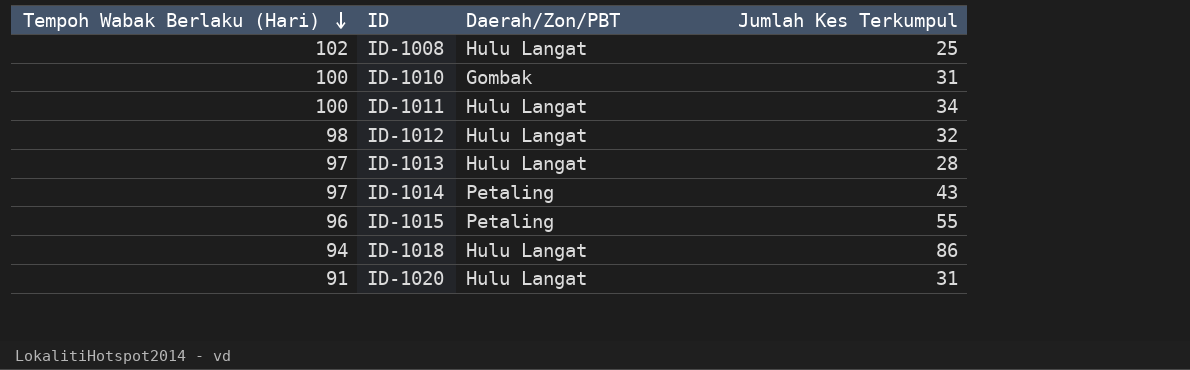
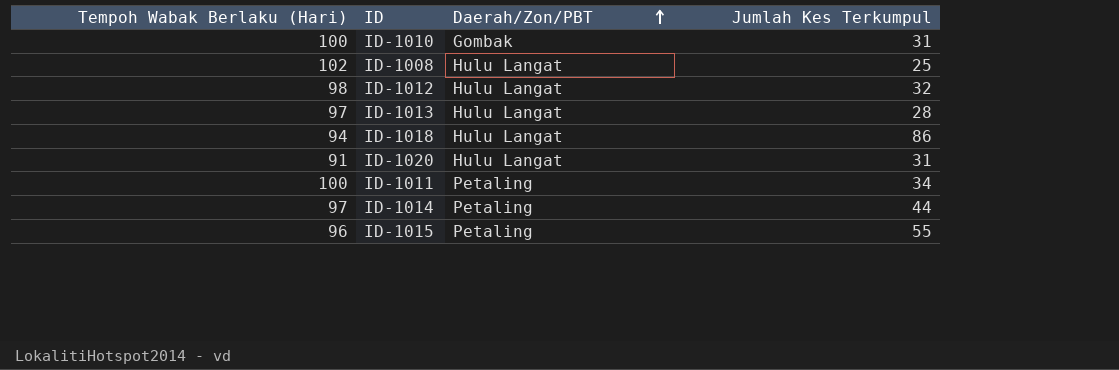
row order: Tempoh Wabak Berlaku (Hari) descending -> Daerah/Zon/PBT ascending
ID-1011 | Daerah/Zon/PBT: Hulu Langat -> Petaling
ID-1014 | Jumlah Kes Terkumpul: 43 -> 44

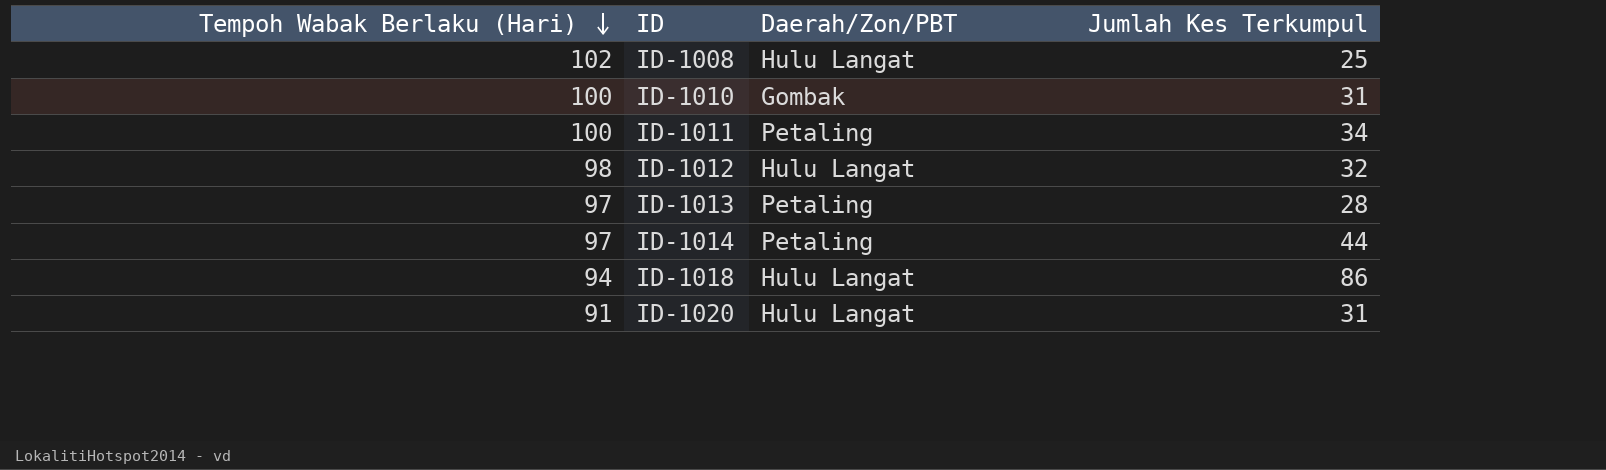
row order: Daerah/Zon/PBT ascending -> Tempoh Wabak Berlaku (Hari) descending
row ID-1015: 96 | Petaling | 55 -> none
ID-1013 | Daerah/Zon/PBT: Hulu Langat -> Petaling

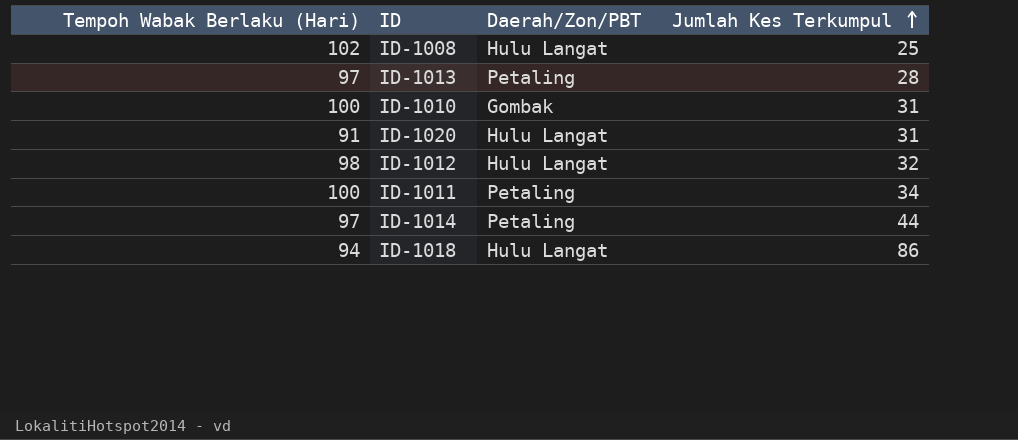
row order: Tempoh Wabak Berlaku (Hari) descending -> Jumlah Kes Terkumpul ascending

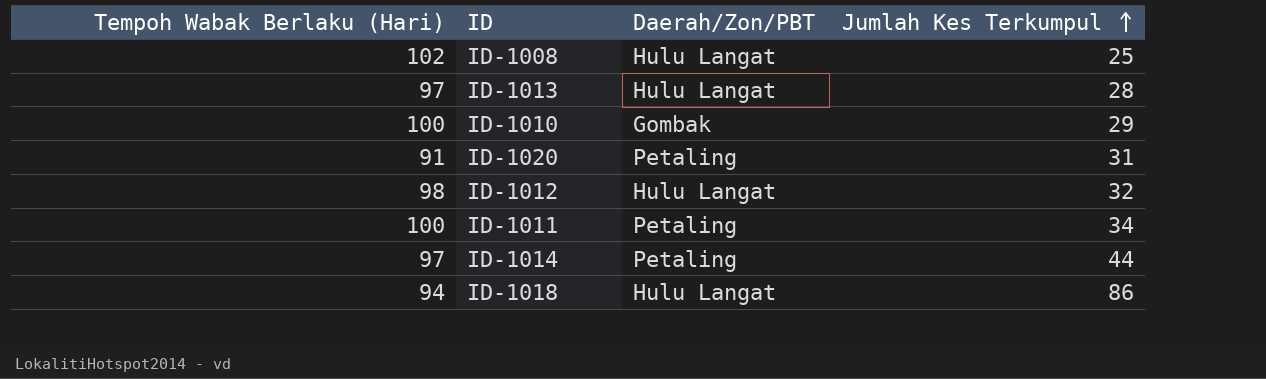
ID-1013 | Daerah/Zon/PBT: Petaling -> Hulu Langat
ID-1010 | Jumlah Kes Terkumpul: 31 -> 29
ID-1020 | Daerah/Zon/PBT: Hulu Langat -> Petaling

